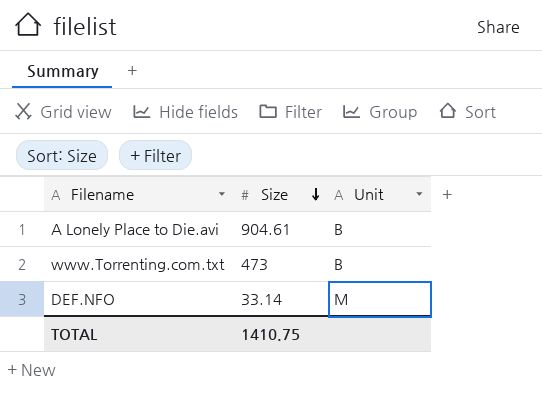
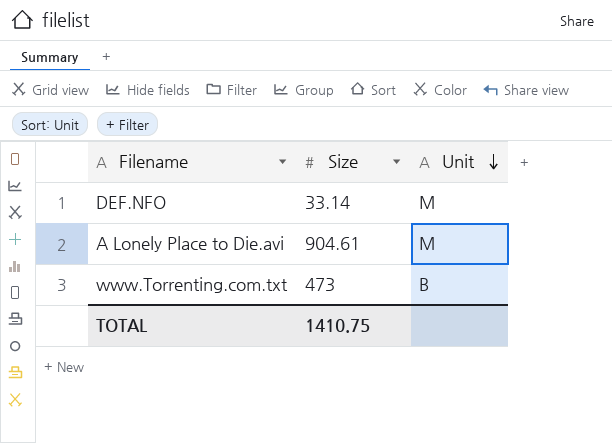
row order: Size descending -> Unit descending
A Lonely Place to Die.avi | Unit: B -> M

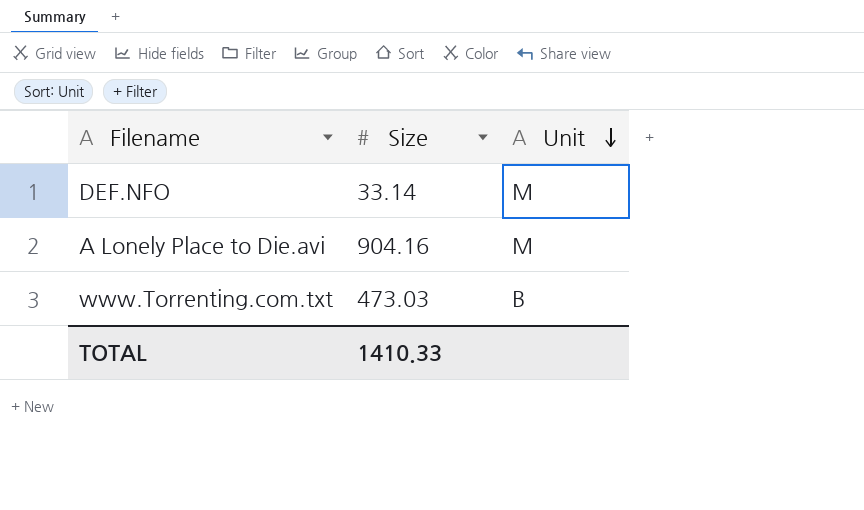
A Lonely Place to Die.avi | Size: 904.61 -> 904.16
www.Torrenting.com.txt | Size: 473 -> 473.03
TOTAL | Size: 1410.75 -> 1410.33

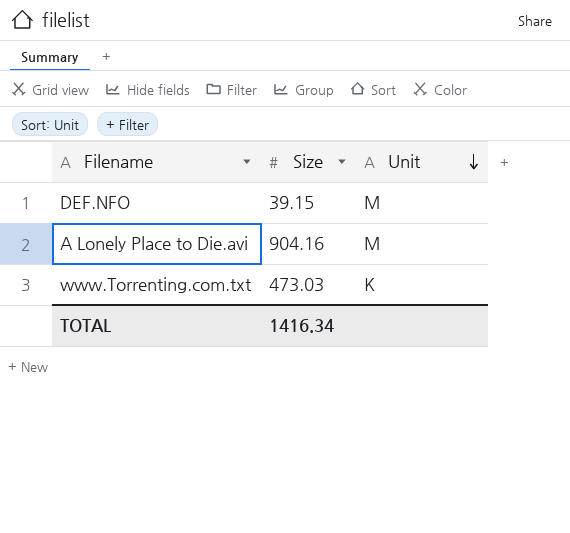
DEF.NFO | Size: 33.14 -> 39.15
www.Torrenting.com.txt | Unit: B -> K
TOTAL | Size: 1410.33 -> 1416.34

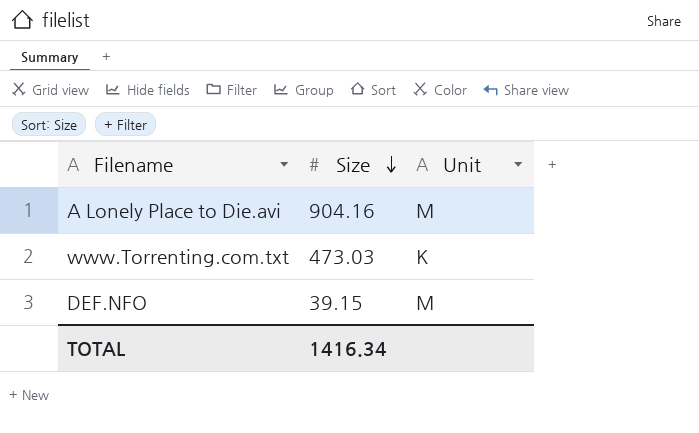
row order: Unit descending -> Size descending

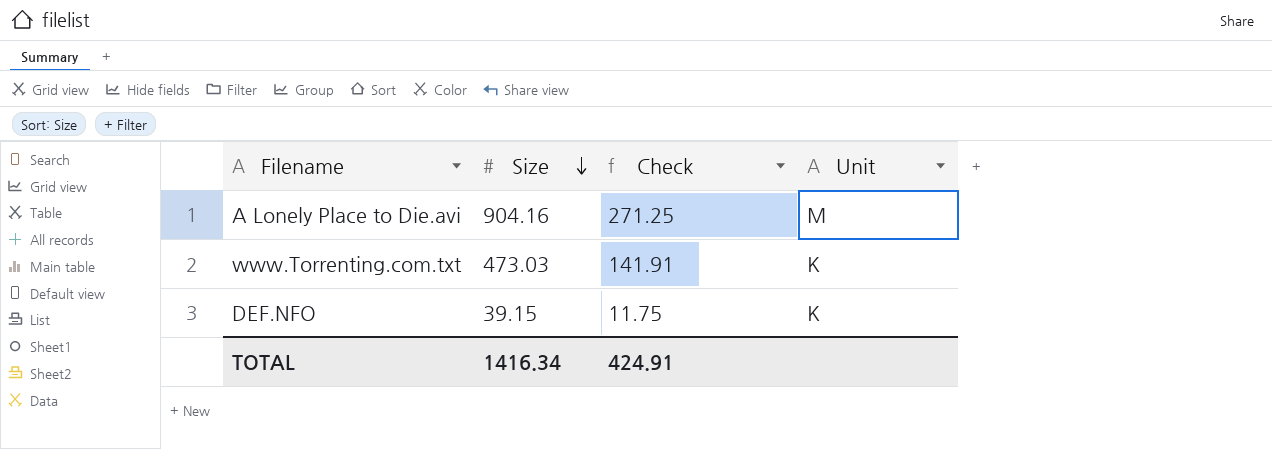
column Check | formula: none -> [Size] * 0.3
DEF.NFO | Unit: M -> K

